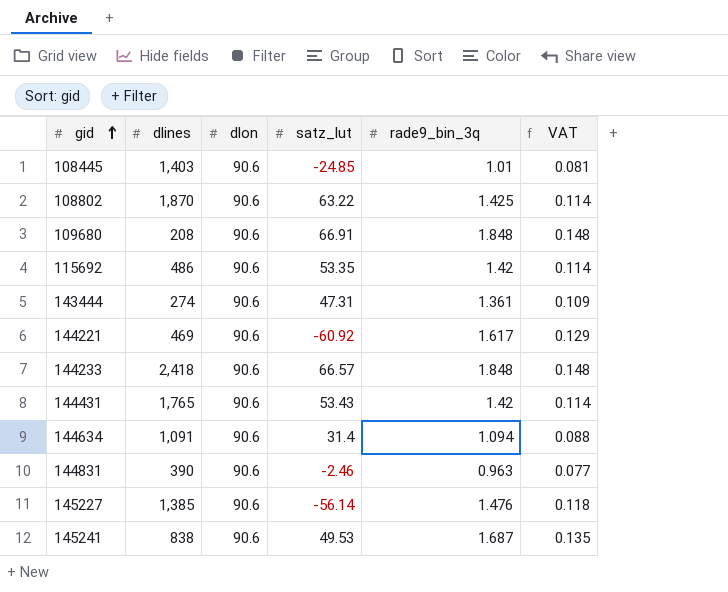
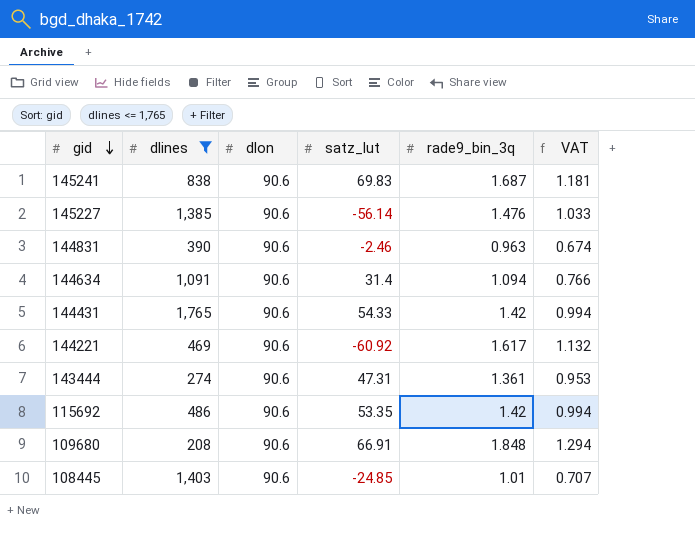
filter: none -> dlines <= 1,765
row order: gid ascending -> gid descending
column VAT | formula: [rade9_bin_3q] * 0.08 -> [rade9_bin_3q] * 0.7
145241 | satz_lut: 49.53 -> 69.83
144431 | satz_lut: 53.43 -> 54.33

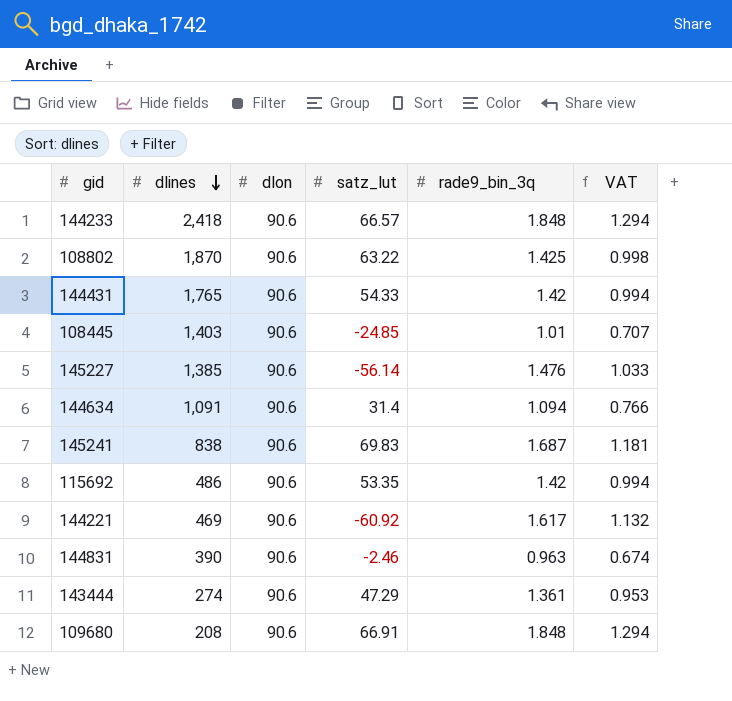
filter: dlines <= 1,765 -> none
row order: gid descending -> dlines descending
143444 | satz_lut: 47.31 -> 47.29

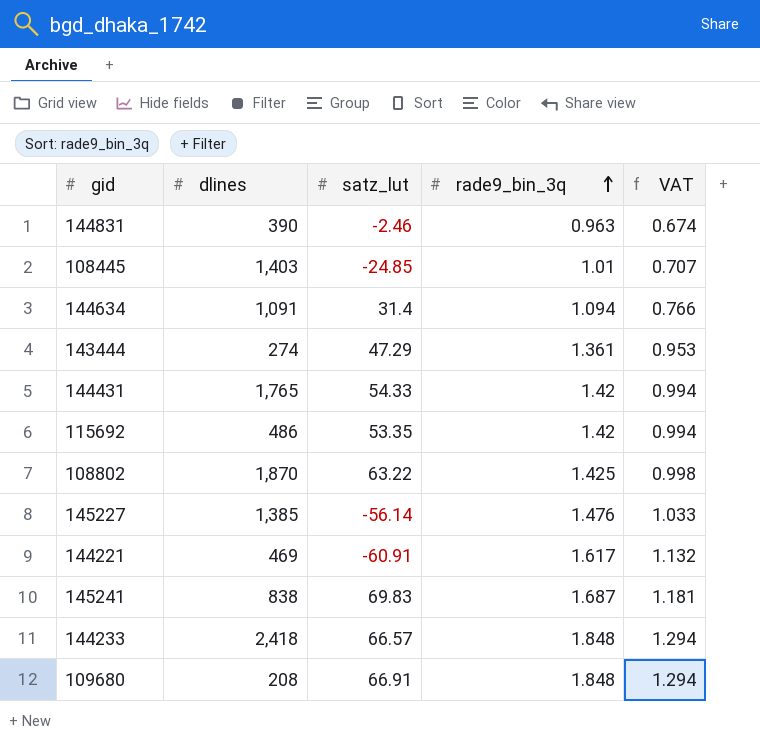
row order: dlines descending -> rade9_bin_3q ascending
column dlon | position: 3 -> none
144221 | satz_lut: -60.92 -> -60.91

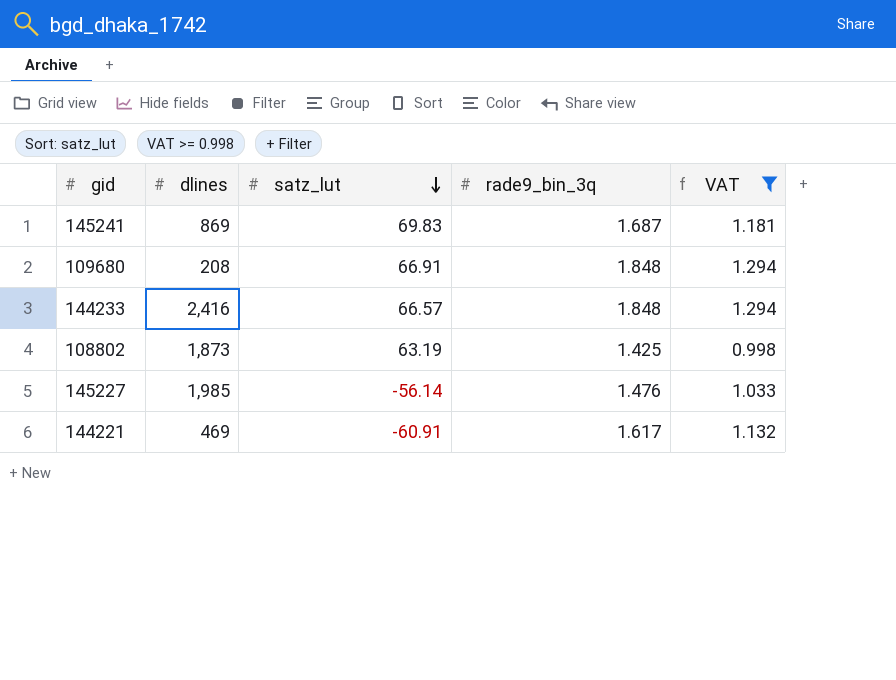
filter: none -> VAT >= 0.998
row order: rade9_bin_3q ascending -> satz_lut descending
145241 | dlines: 838 -> 869
144233 | dlines: 2,418 -> 2,416
108802 | dlines: 1,870 -> 1,873
108802 | satz_lut: 63.22 -> 63.19
145227 | dlines: 1,385 -> 1,985

